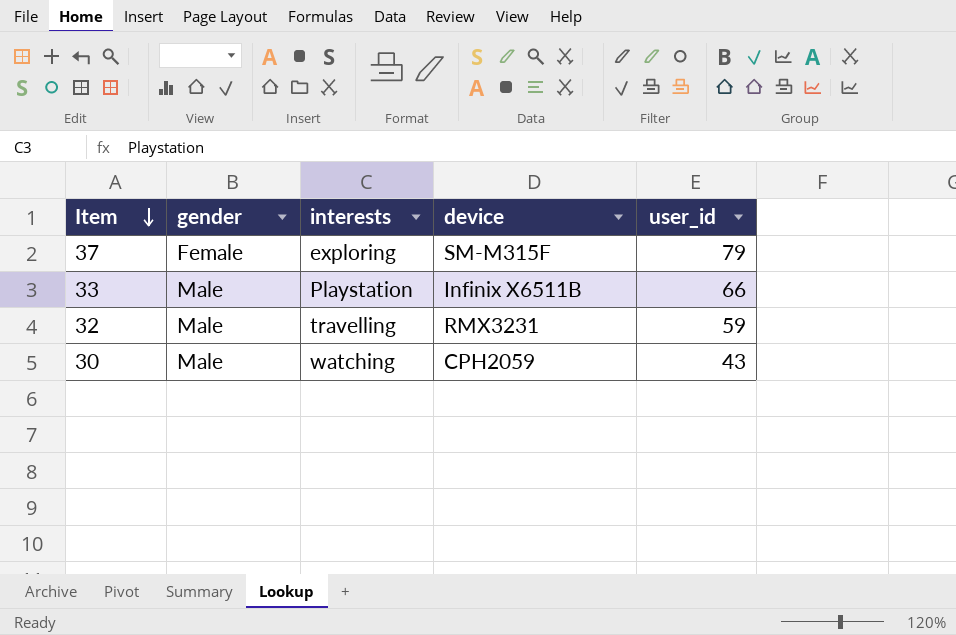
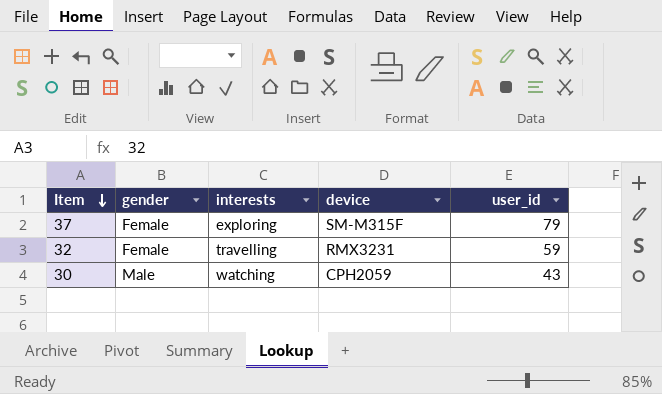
row 33: Male | Playstation | Infinix X6511B | 66 -> none
32 | gender: Male -> Female

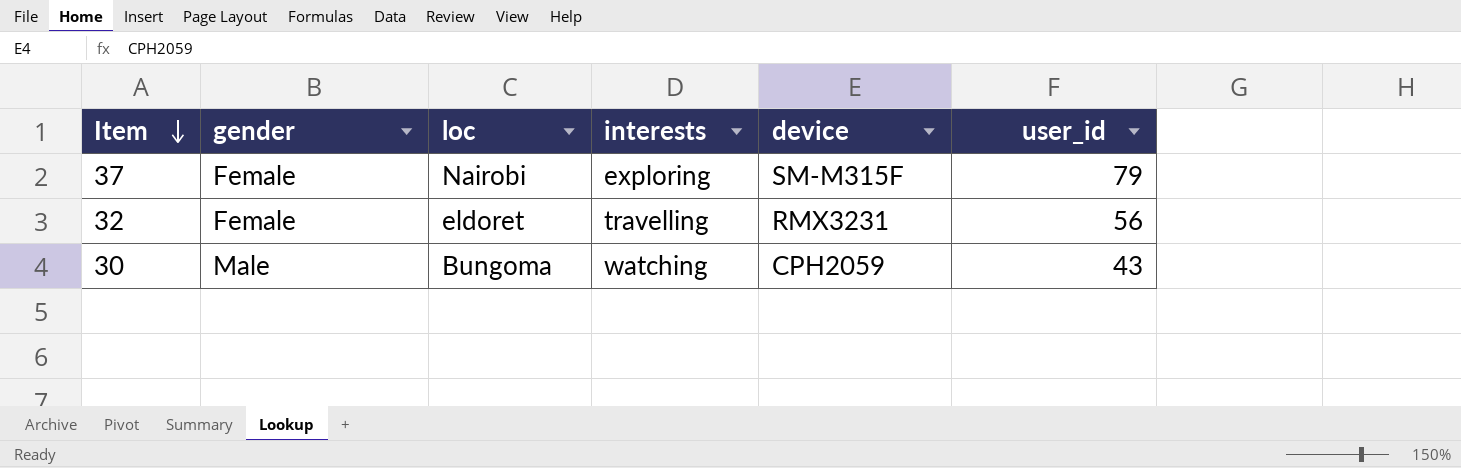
column loc | position: none -> 3
32 | user_id: 59 -> 56

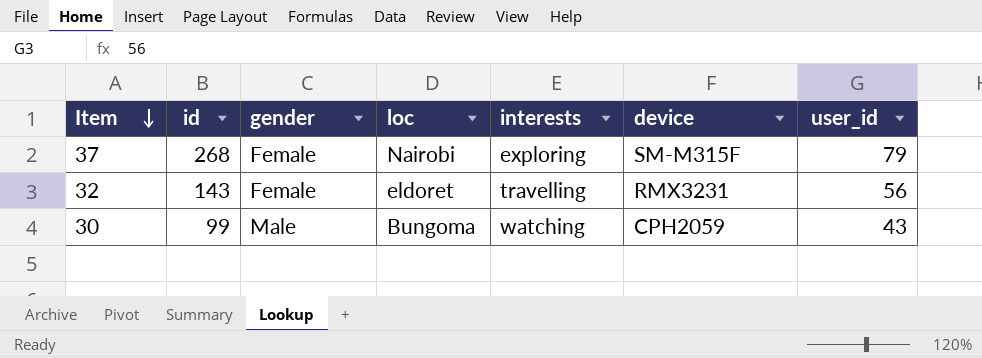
column id | position: none -> 2

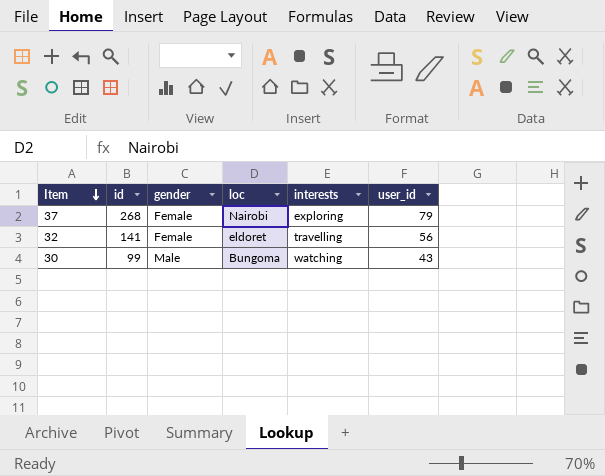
column device | position: 6 -> none
32 | id: 143 -> 141

